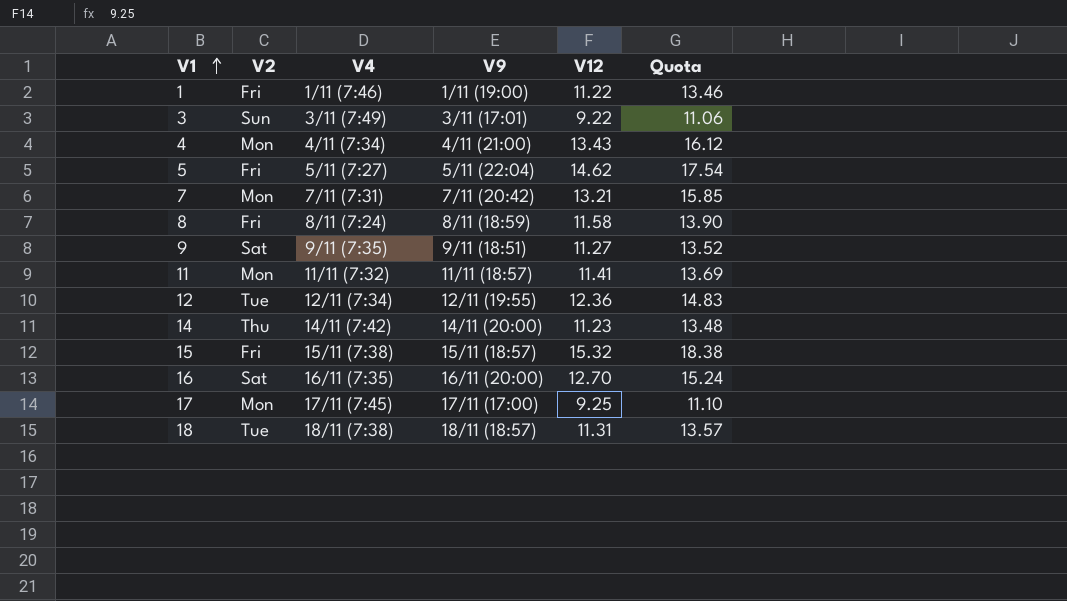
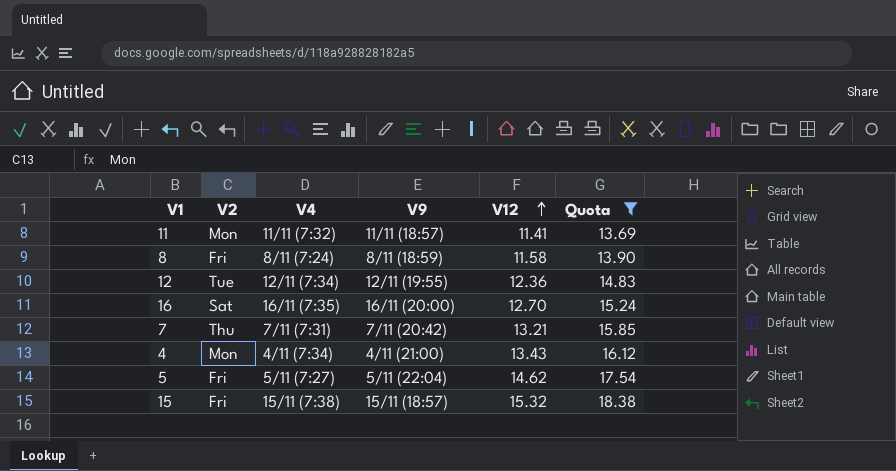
filter: none -> Quota >= 13.69
row order: V1 ascending -> V12 ascending
7 | V2: Mon -> Thu

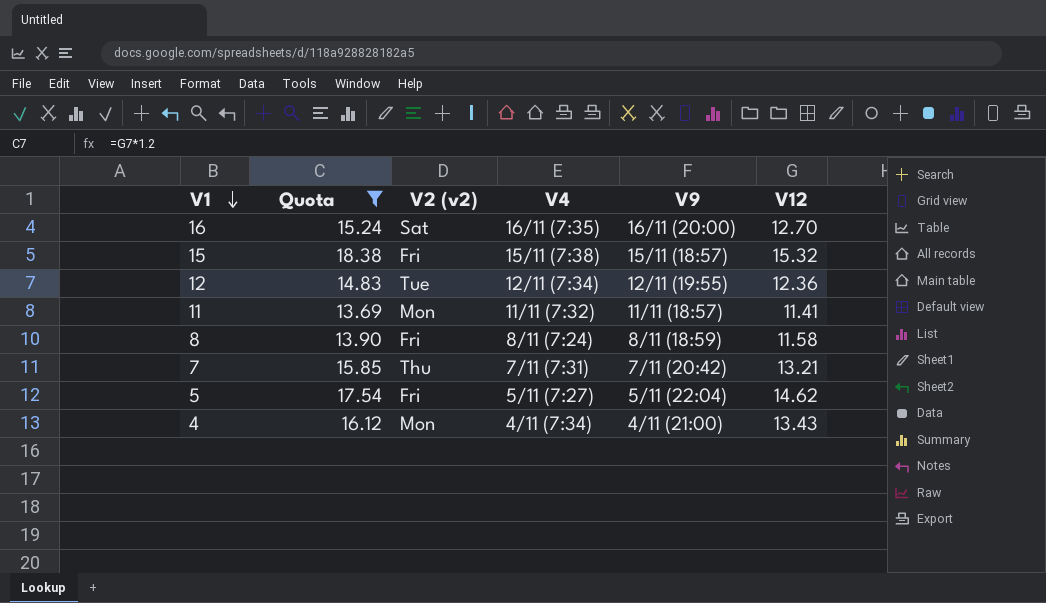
row order: V12 ascending -> V1 descending
column Quota | position: 6 -> 2
column name: V2 -> V2 (v2)

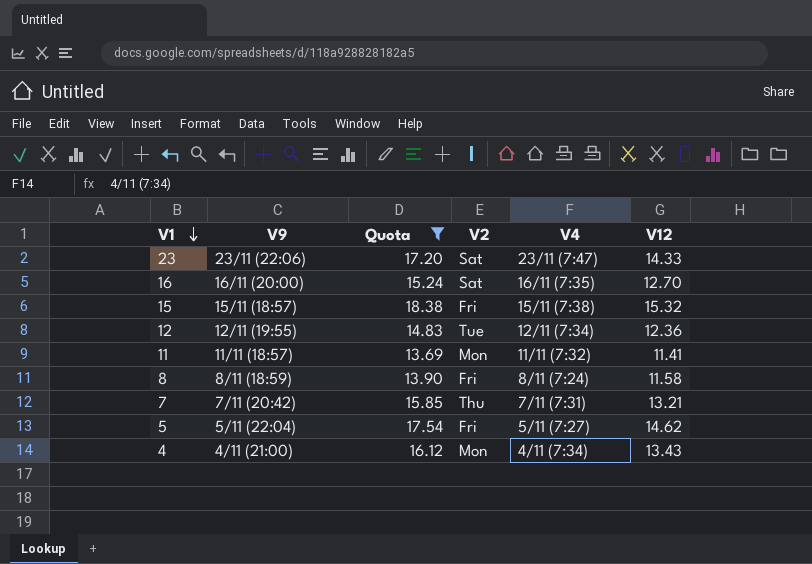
column V9 | position: 5 -> 2
column name: V2 (v2) -> V2
row 23: none -> 23/11 (22:06) | 17.20 | Sat | 23/11 (7:47) | 14.33

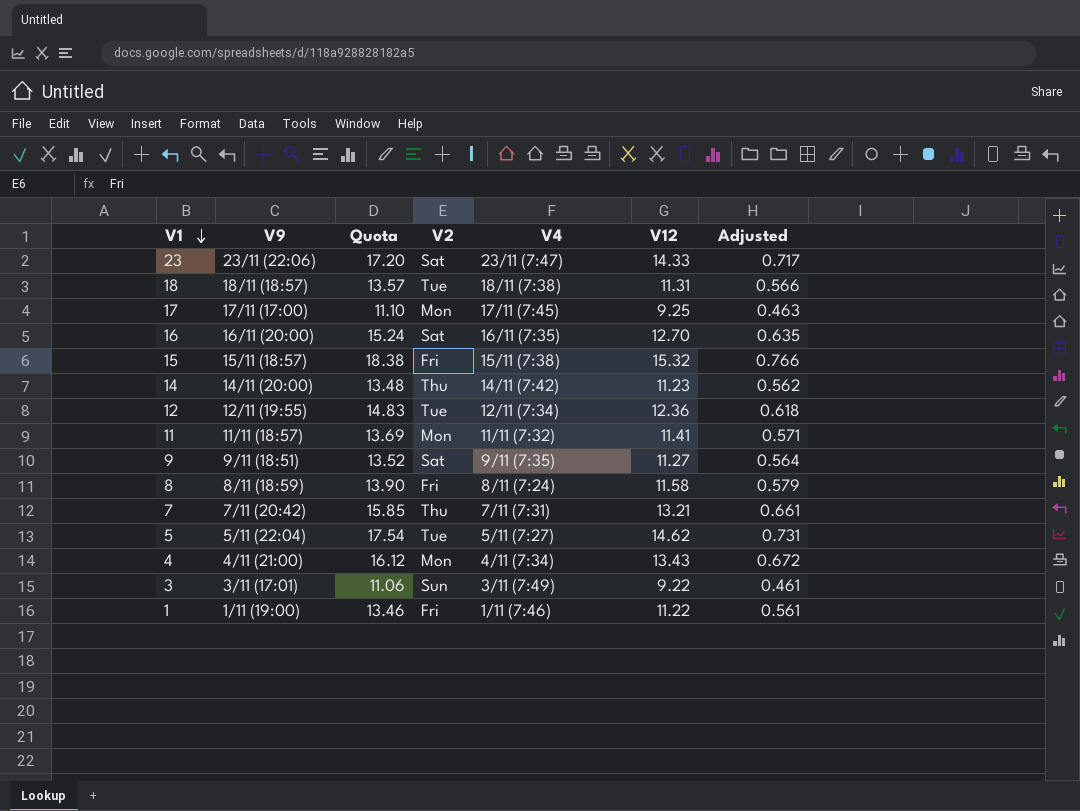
filter: Quota >= 13.69 -> none
column Adjusted | formula: none -> [V12] * 0.05
5 | V2: Fri -> Tue

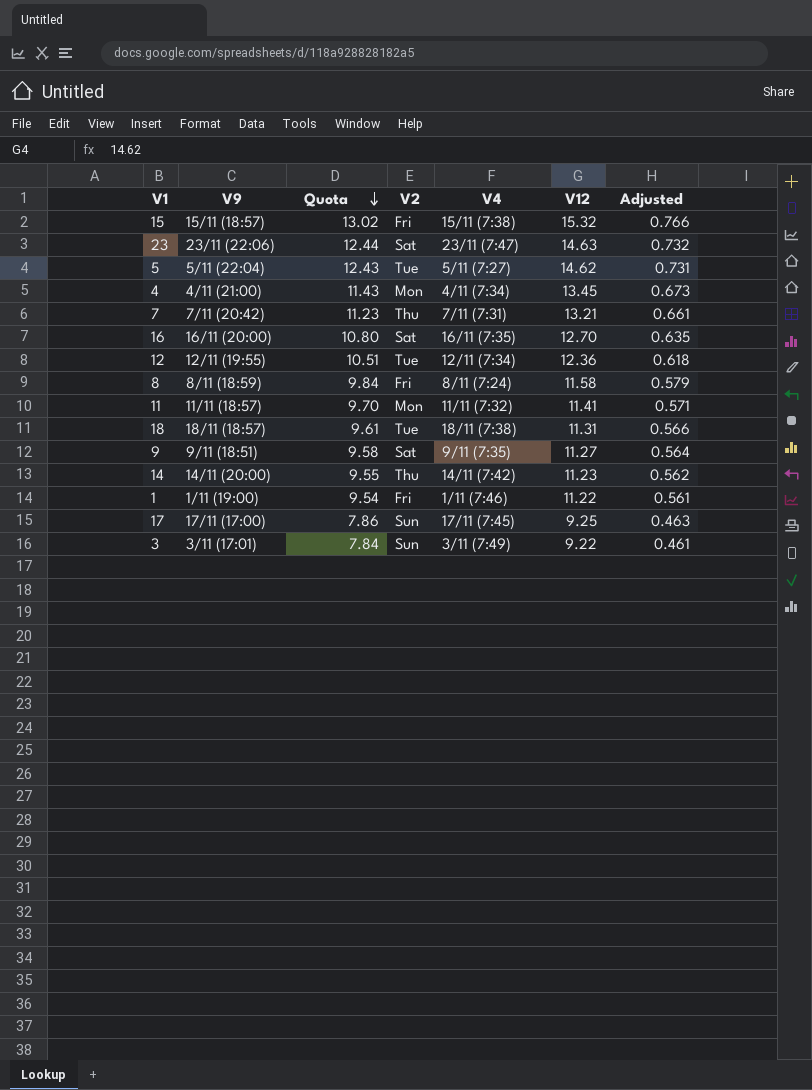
row order: V1 descending -> Quota descending
column Quota | formula: [V12] * 1.2 -> [V12] * 0.85
23 | V12: 14.33 -> 14.63
23 | Adjusted: 0.717 -> 0.732
4 | V12: 13.43 -> 13.45
4 | Adjusted: 0.672 -> 0.673
17 | V2: Mon -> Sun

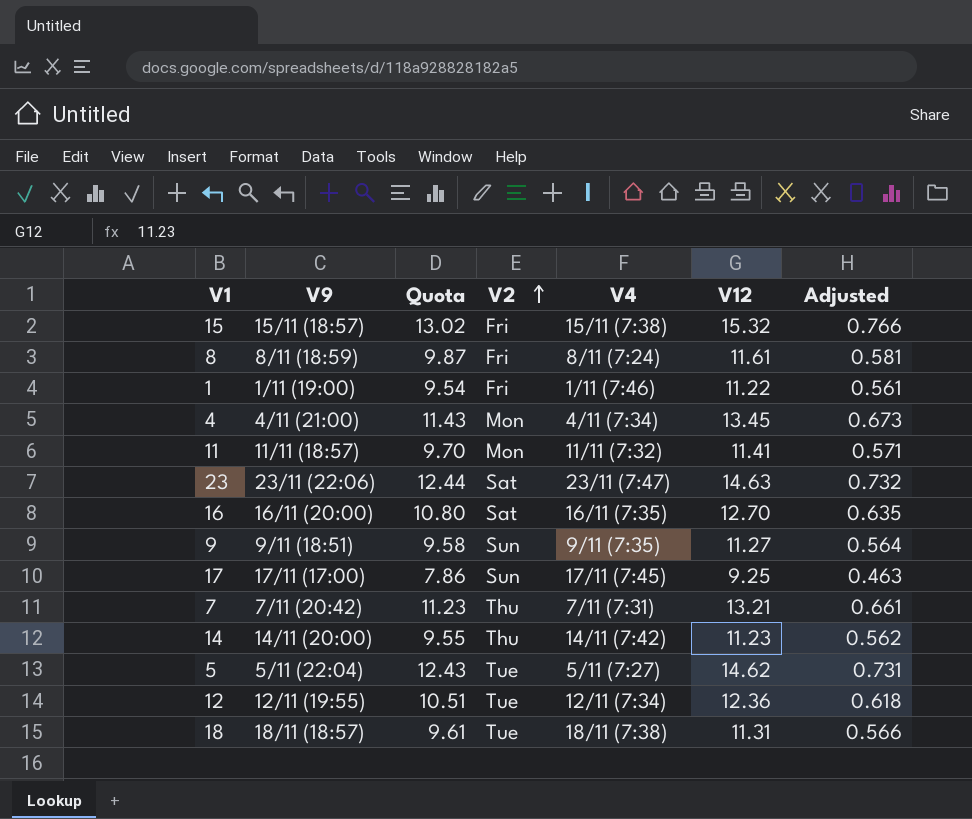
row order: Quota descending -> V2 ascending
row 3: 3/11 (17:01) | 7.84 | Sun | 3/11 (7:49) | 9.22 | 0.461 -> none
8 | Quota: 9.84 -> 9.87
8 | V12: 11.58 -> 11.61
8 | Adjusted: 0.579 -> 0.581
9 | V2: Sat -> Sun

